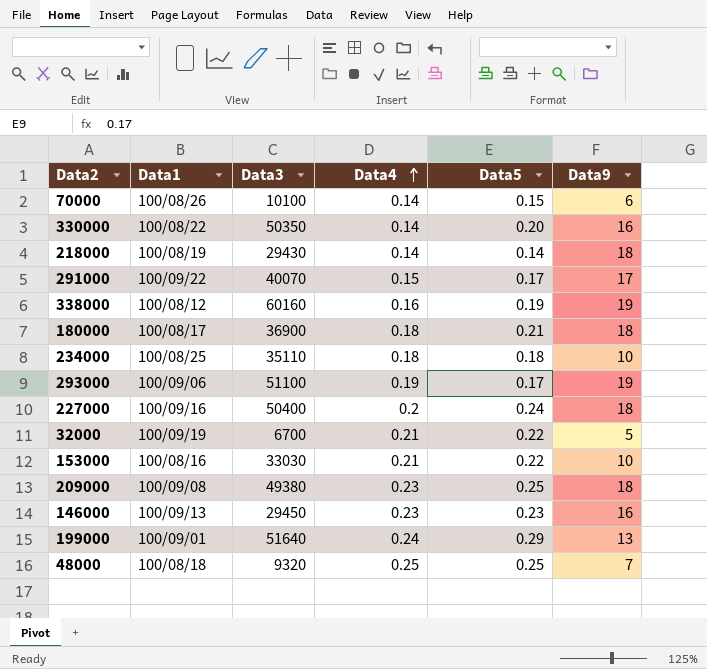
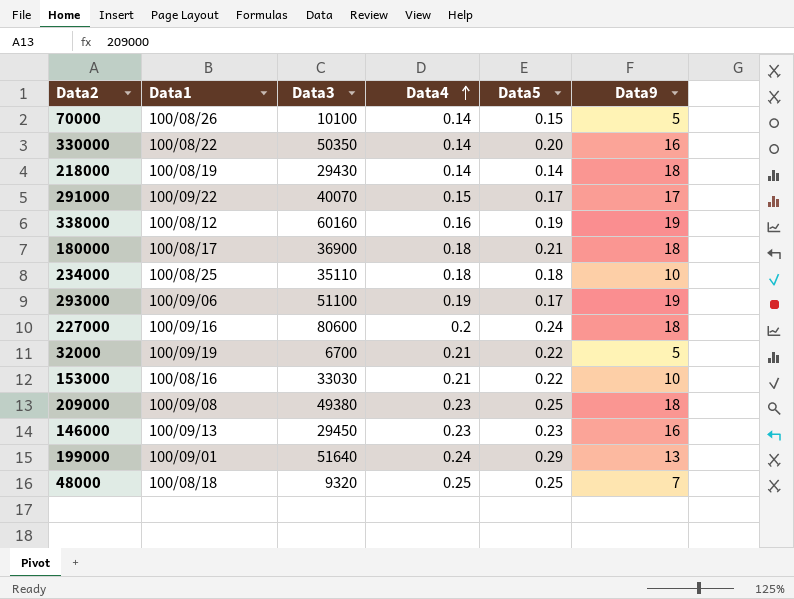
70000 | Data9: 6 -> 5
227000 | Data3: 50400 -> 80600

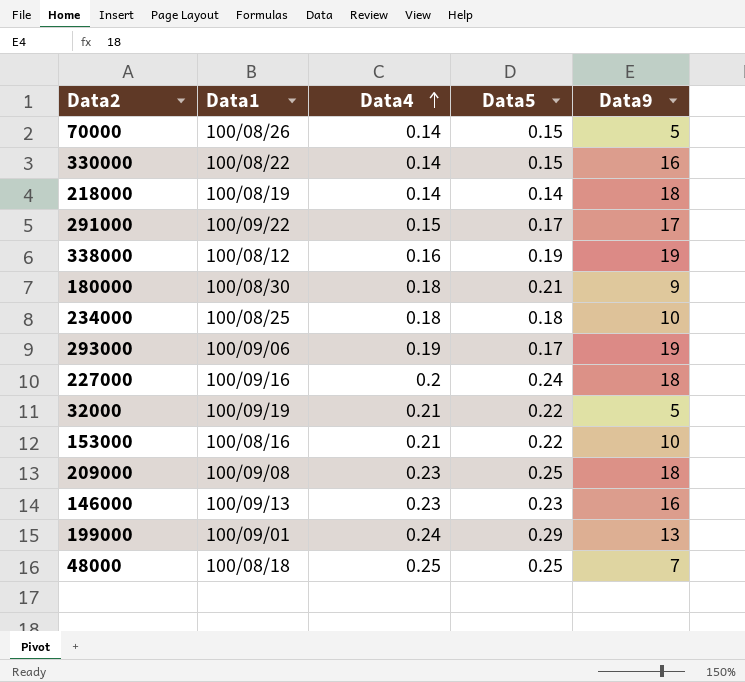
column Data3 | position: 3 -> none
330000 | Data5: 0.20 -> 0.15
180000 | Data1: 100/08/17 -> 100/08/30
180000 | Data9: 18 -> 9

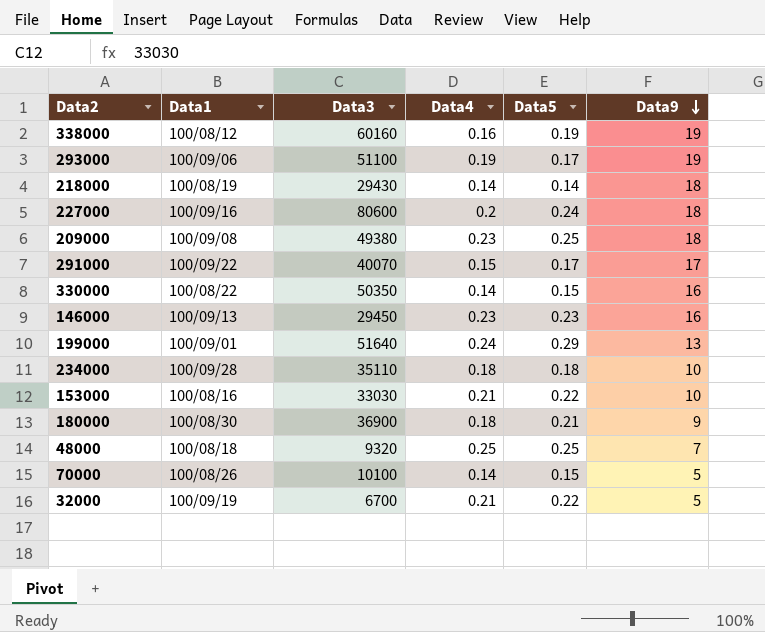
row order: Data4 ascending -> Data9 descending
column Data3 | position: none -> 3
234000 | Data1: 100/08/25 -> 100/09/28

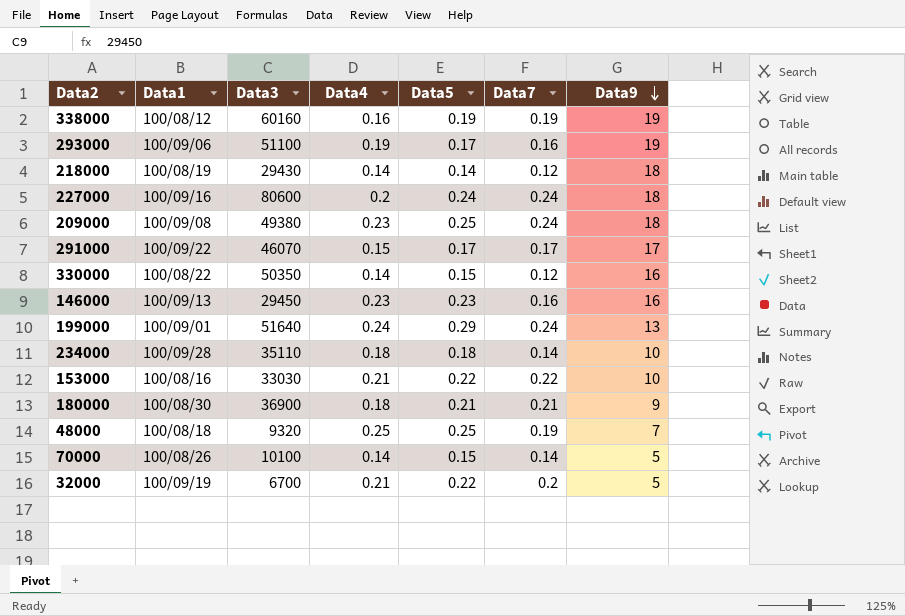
column Data7 | position: none -> 6
291000 | Data3: 40070 -> 46070

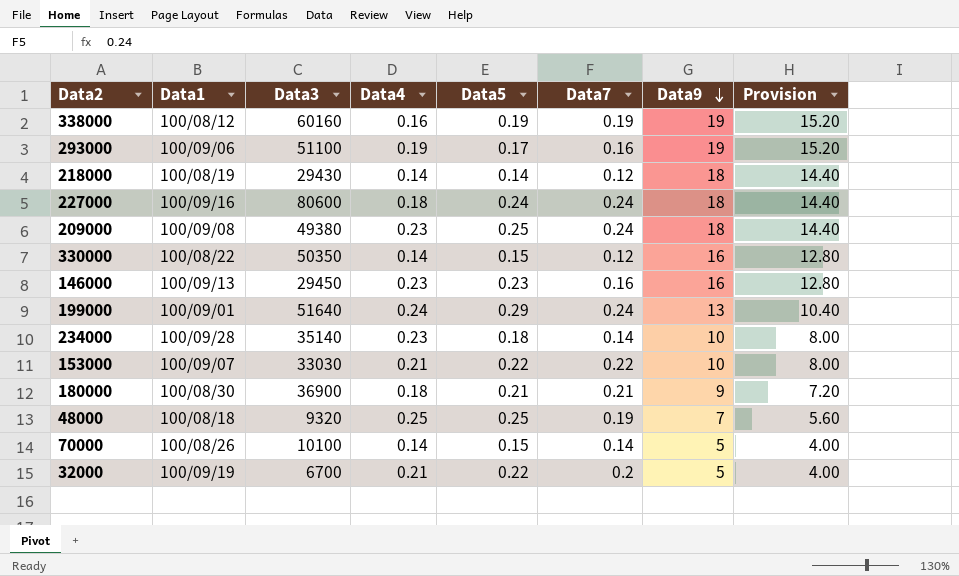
column Provision | formula: none -> [Data9] * 0.8
row 291000: 100/09/22 | 46070 | 0.15 | 0.17 | 0.17 | 17 -> none
227000 | Data4: 0.2 -> 0.18
234000 | Data3: 35110 -> 35140
234000 | Data4: 0.18 -> 0.23
153000 | Data1: 100/08/16 -> 100/09/07

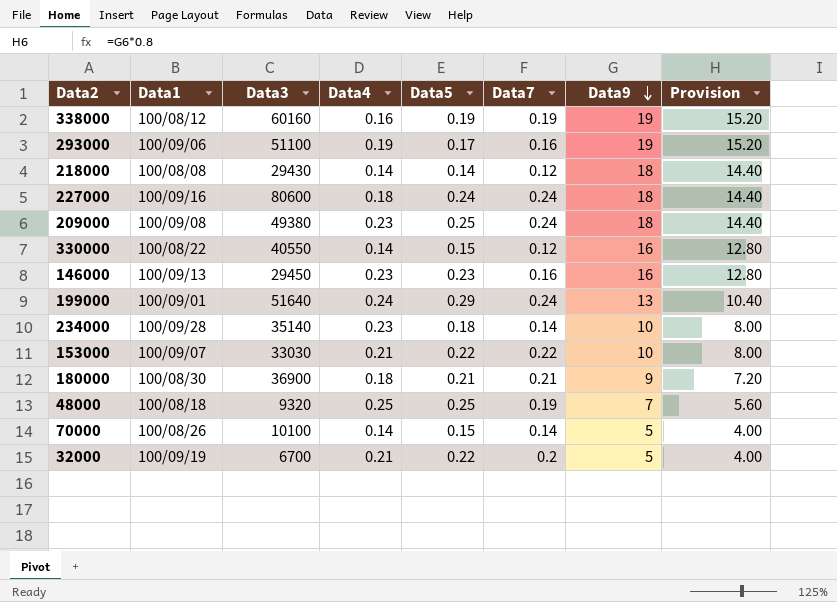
218000 | Data1: 100/08/19 -> 100/08/08
330000 | Data3: 50350 -> 40550

